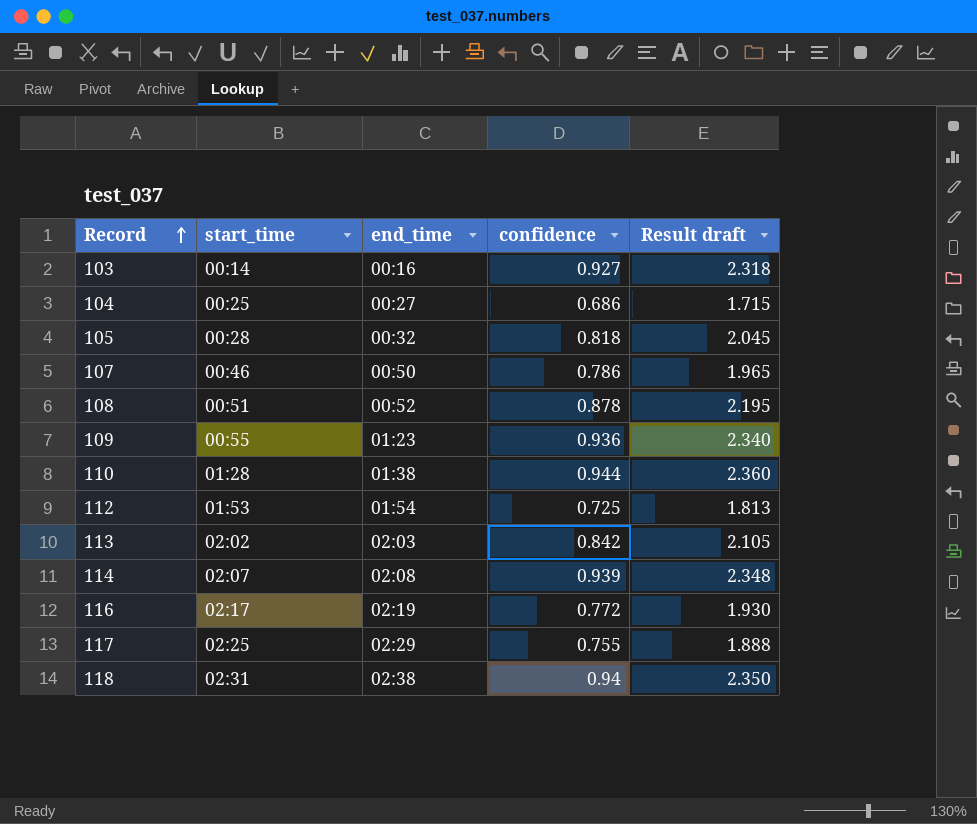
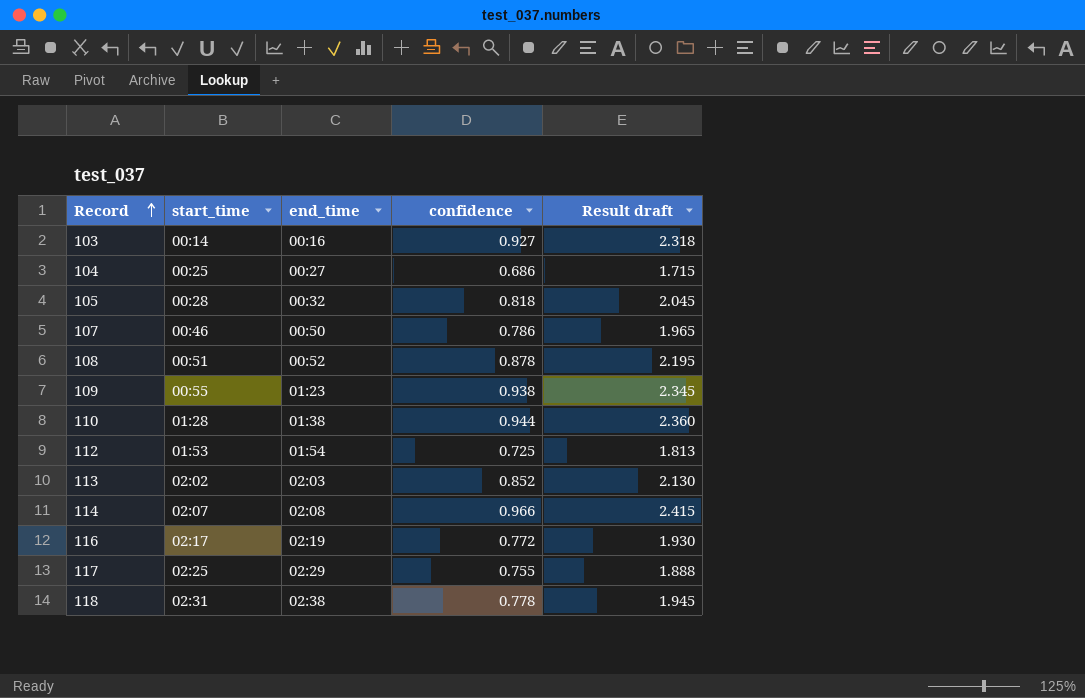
109 | confidence: 0.936 -> 0.938
109 | Result draft: 2.340 -> 2.345
113 | confidence: 0.842 -> 0.852
113 | Result draft: 2.105 -> 2.130
114 | confidence: 0.939 -> 0.966
114 | Result draft: 2.348 -> 2.415
118 | confidence: 0.94 -> 0.778
118 | Result draft: 2.350 -> 1.945

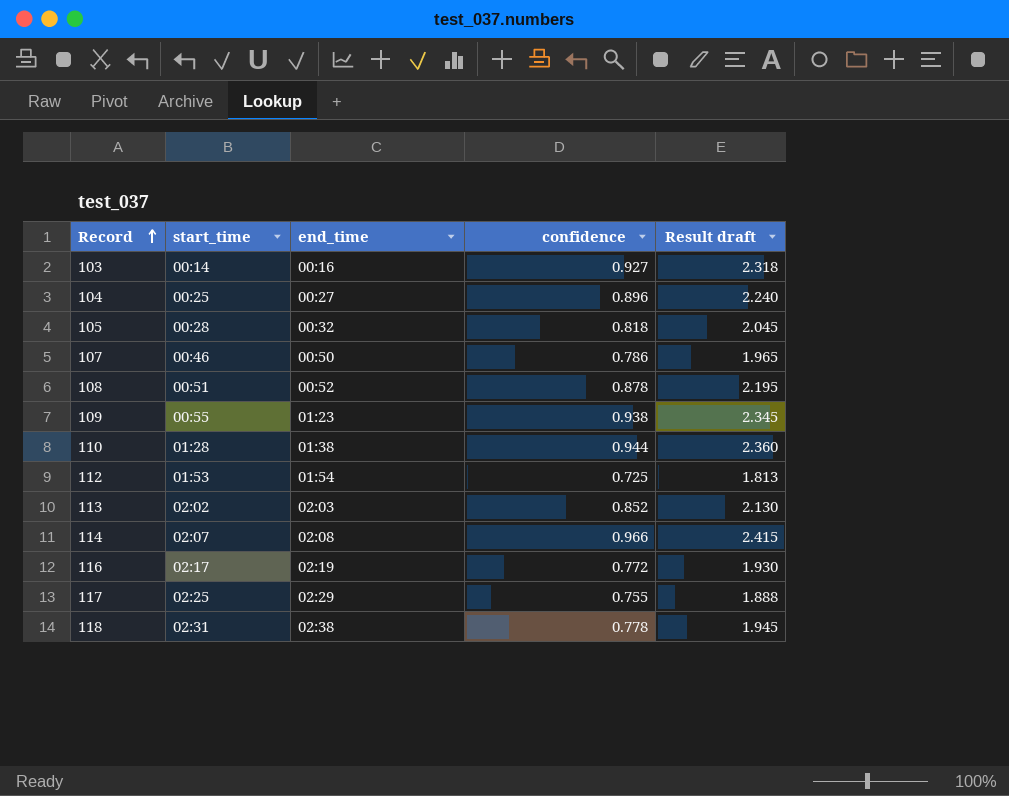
104 | confidence: 0.686 -> 0.896
104 | Result draft: 1.715 -> 2.240

